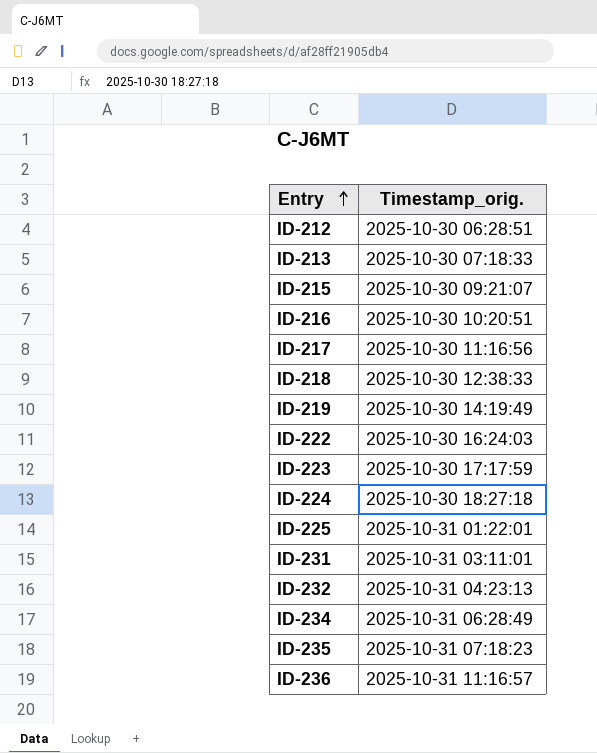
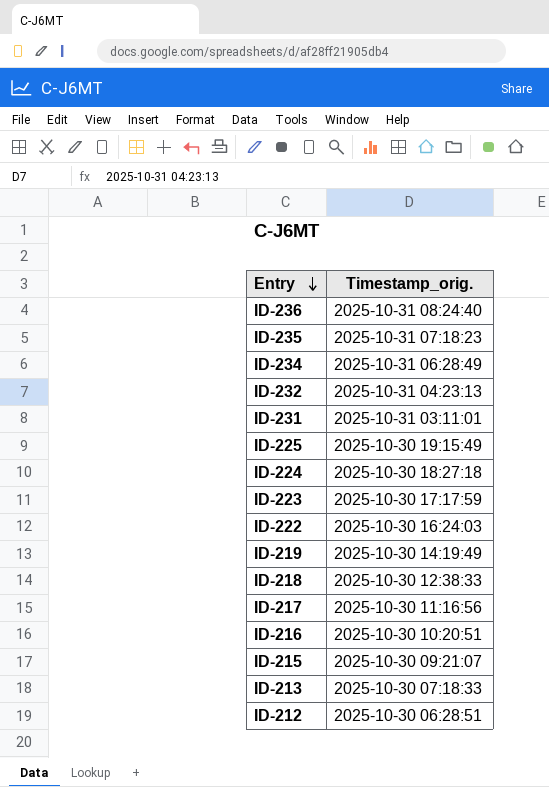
row order: Entry ascending -> Entry descending
ID-236 | Timestamp_orig.: 2025-10-31 11:16:57 -> 2025-10-31 08:24:40
ID-225 | Timestamp_orig.: 2025-10-31 01:22:01 -> 2025-10-30 19:15:49

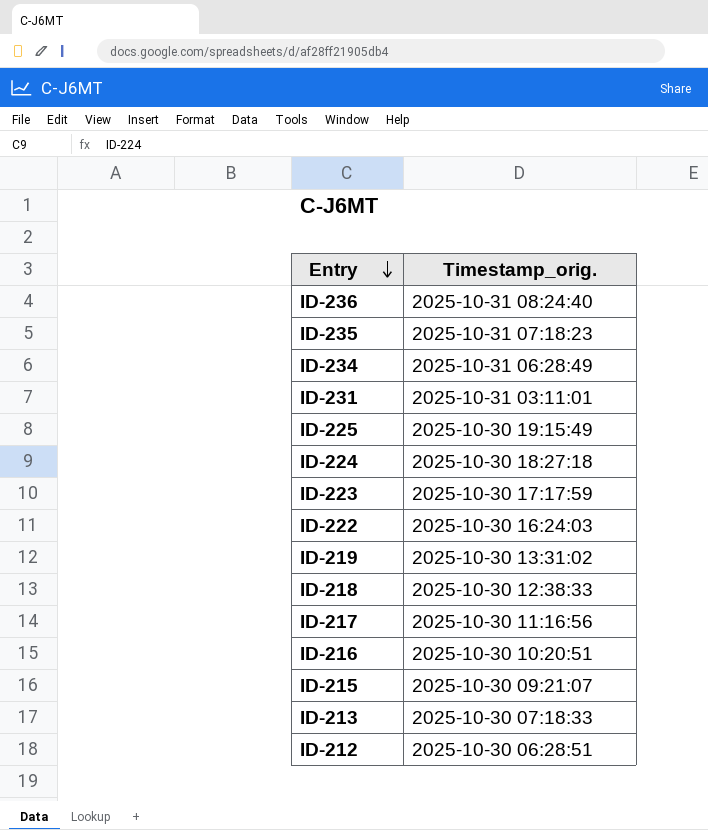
row ID-232: 2025-10-31 04:23:13 -> none
ID-219 | Timestamp_orig.: 2025-10-30 14:19:49 -> 2025-10-30 13:31:02

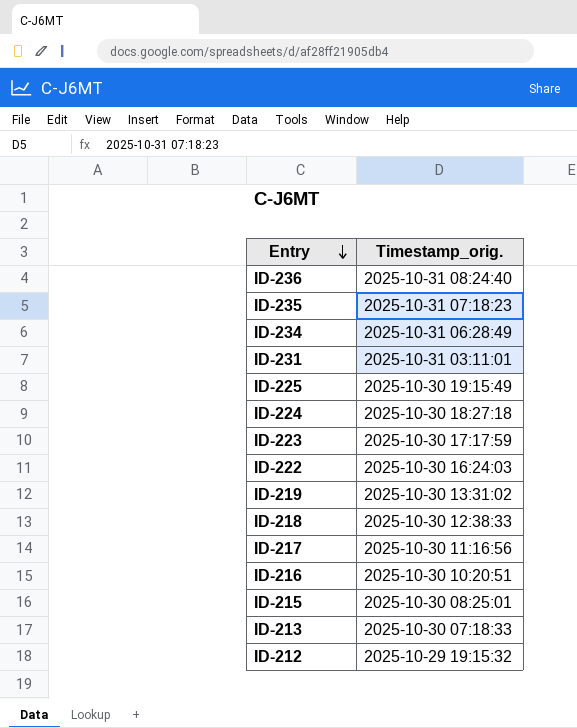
ID-215 | Timestamp_orig.: 2025-10-30 09:21:07 -> 2025-10-30 08:25:01
ID-212 | Timestamp_orig.: 2025-10-30 06:28:51 -> 2025-10-29 19:15:32

